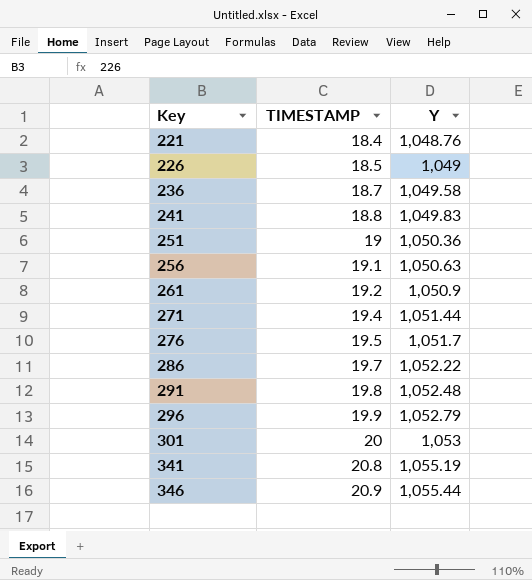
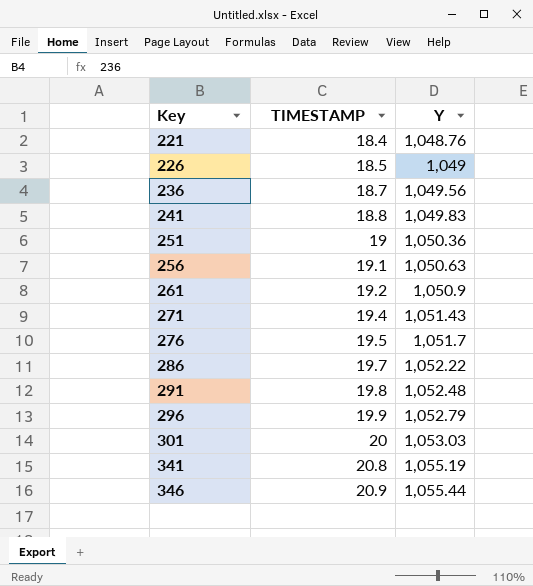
236 | Y: 1,049.58 -> 1,049.56
271 | Y: 1,051.44 -> 1,051.43
301 | Y: 1,053 -> 1,053.03

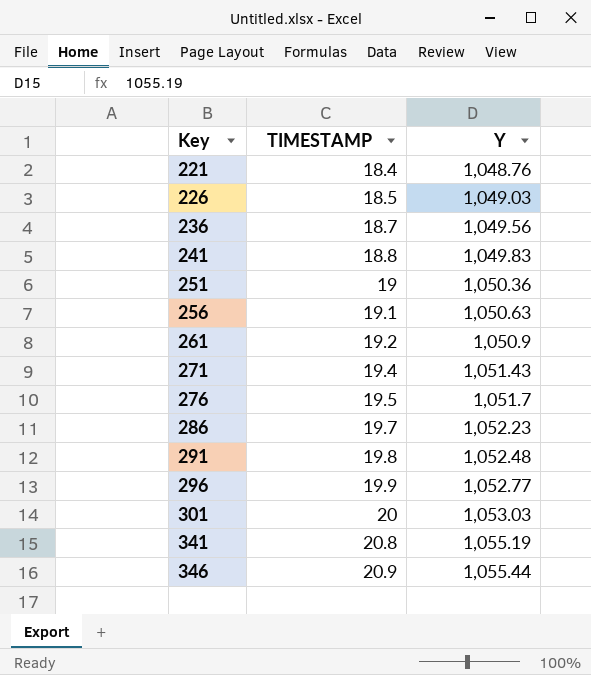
226 | Y: 1,049 -> 1,049.03
286 | Y: 1,052.22 -> 1,052.23
296 | Y: 1,052.79 -> 1,052.77

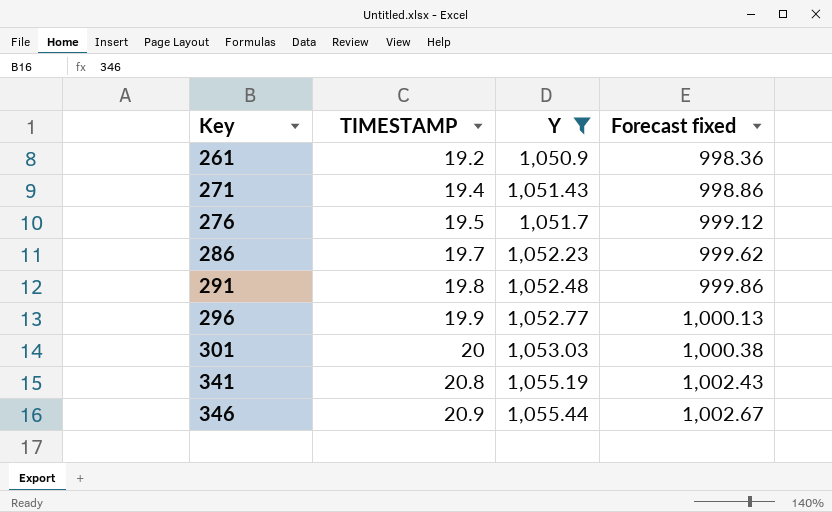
filter: none -> Y >= 1,050.9
column Forecast fixed | formula: none -> [Y] * 0.95

